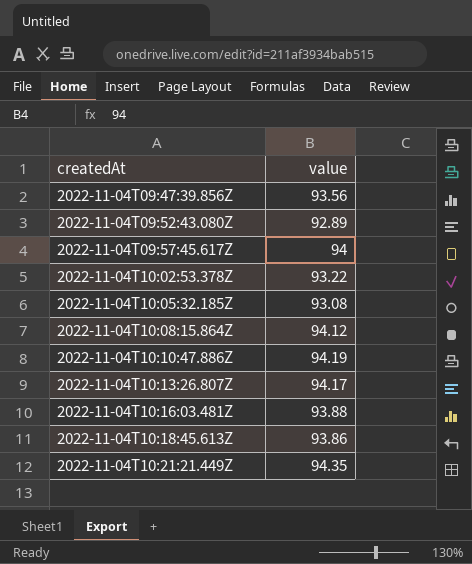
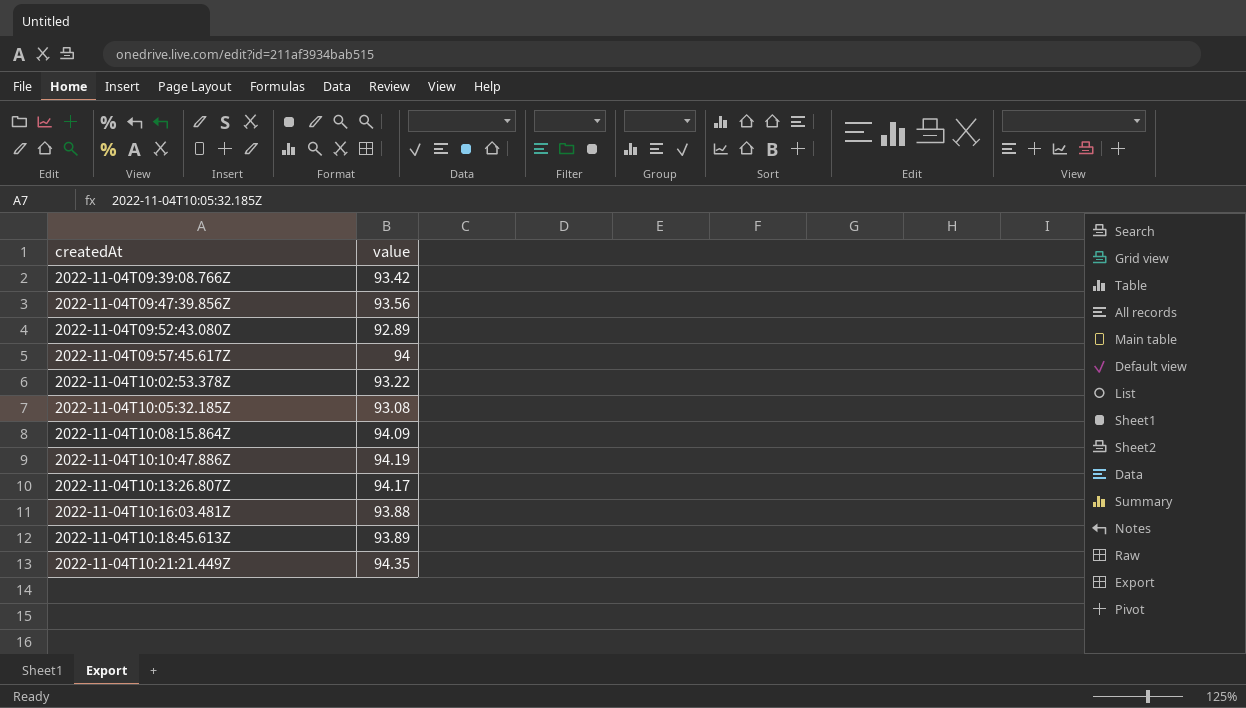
row 2022-11-04T09:39:08.766Z: none -> 93.42
2022-11-04T10:08:15.864Z | value: 94.12 -> 94.09
2022-11-04T10:18:45.613Z | value: 93.86 -> 93.89

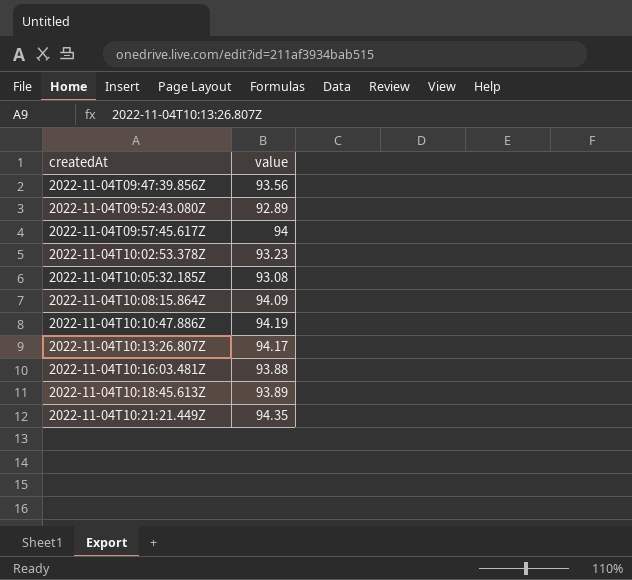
row 2022-11-04T09:39:08.766Z: 93.42 -> none
2022-11-04T10:02:53.378Z | value: 93.22 -> 93.23

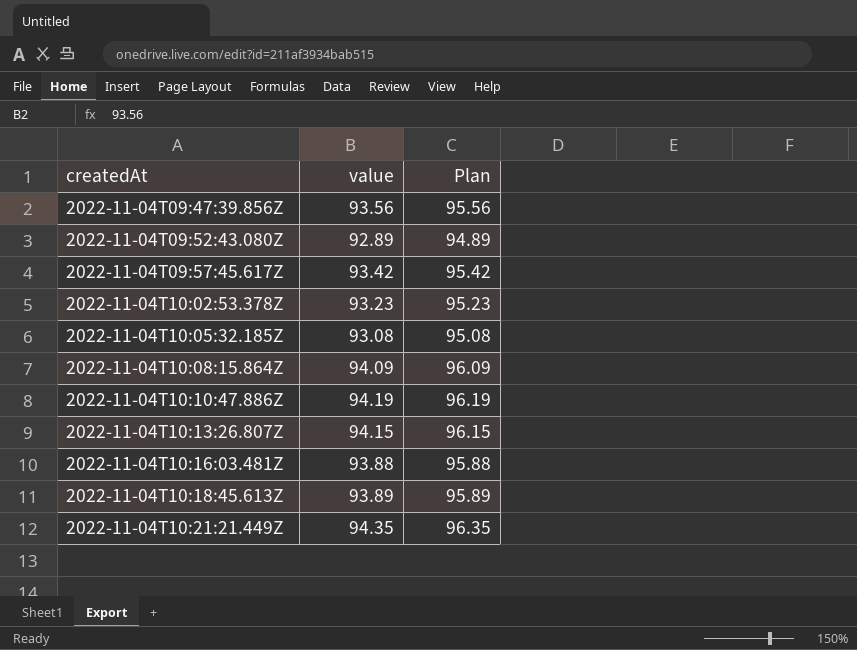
column Plan | formula: none -> [value] + 2
2022-11-04T09:57:45.617Z | value: 94 -> 93.42
2022-11-04T10:13:26.807Z | value: 94.17 -> 94.15

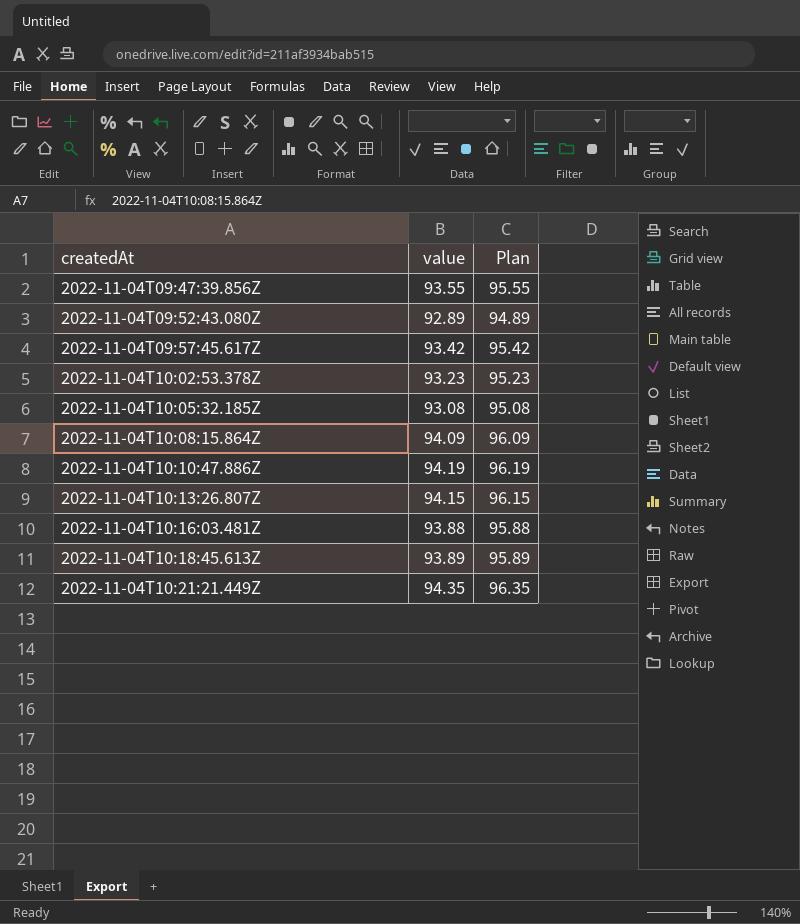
2022-11-04T09:47:39.856Z | value: 93.56 -> 93.55
2022-11-04T09:47:39.856Z | Plan: 95.56 -> 95.55

